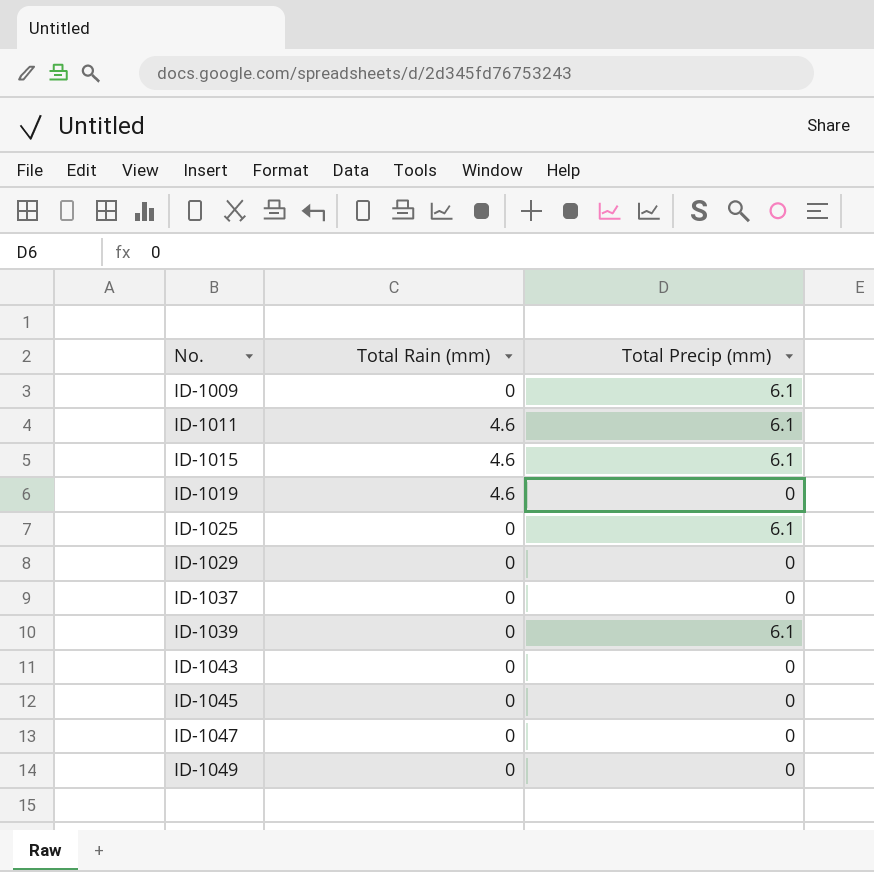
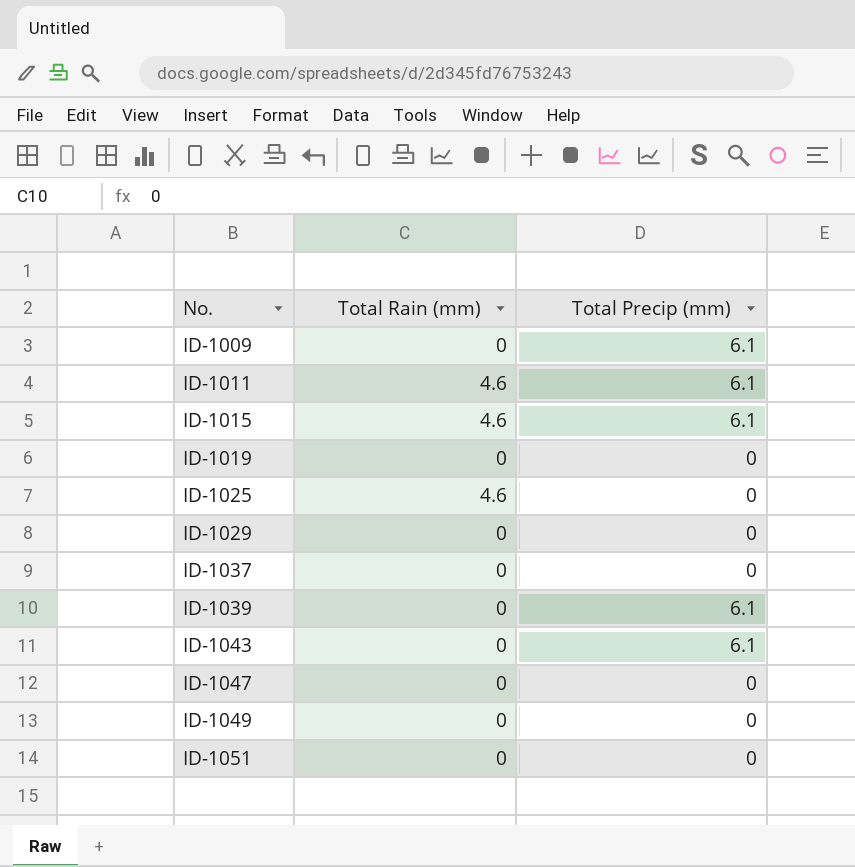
row ID-1045: 0 | 0 -> none
ID-1019 | Total Rain (mm): 4.6 -> 0
ID-1025 | Total Rain (mm): 0 -> 4.6
ID-1025 | Total Precip (mm): 6.1 -> 0
ID-1043 | Total Precip (mm): 0 -> 6.1
row ID-1051: none -> 0 | 0

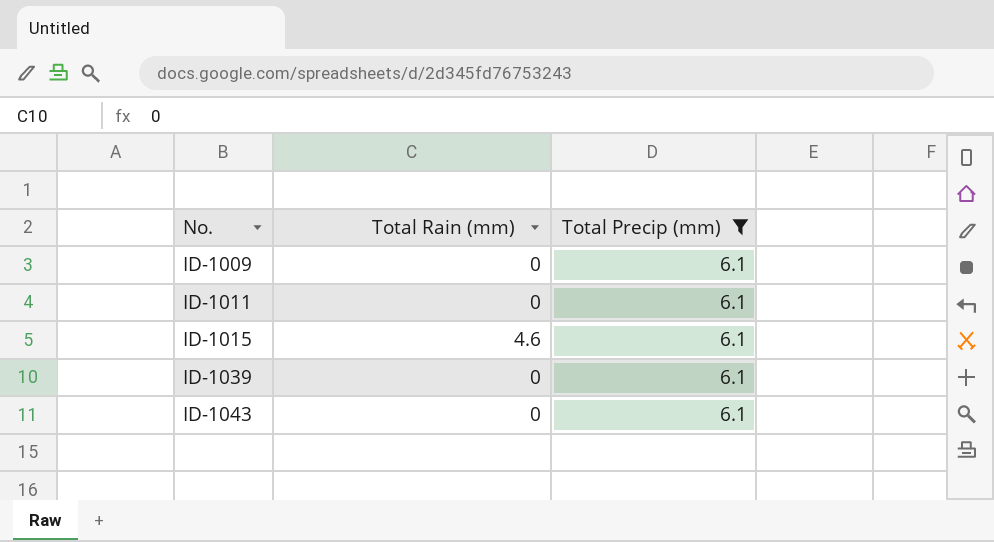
filter: none -> Total Precip (mm) = 6.1
ID-1011 | Total Rain (mm): 4.6 -> 0

